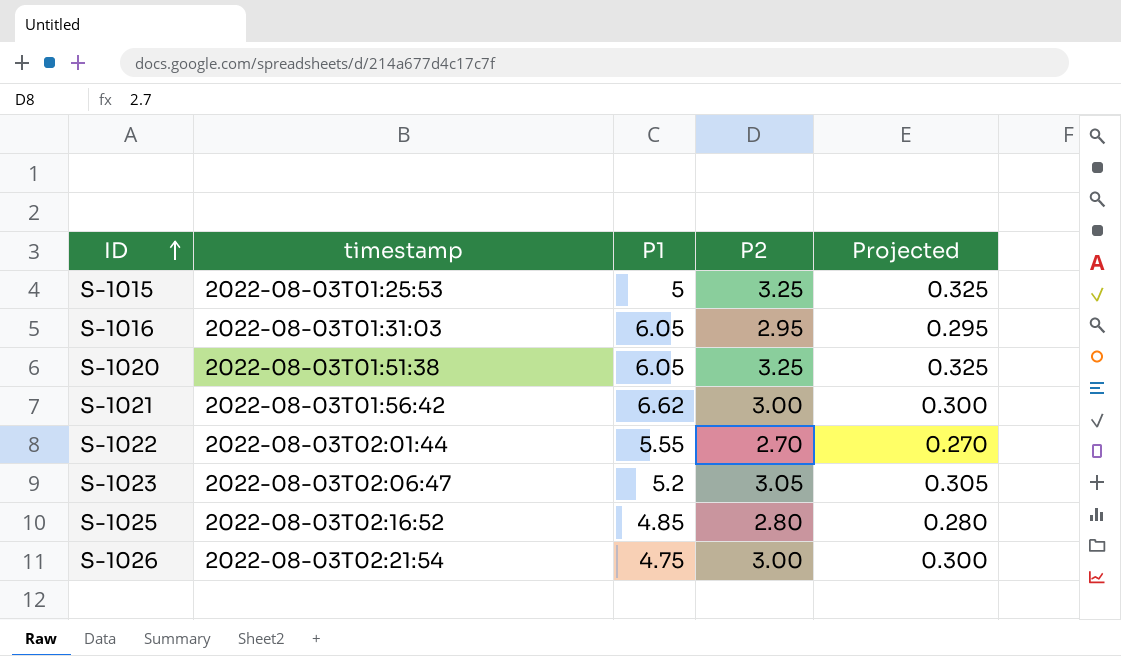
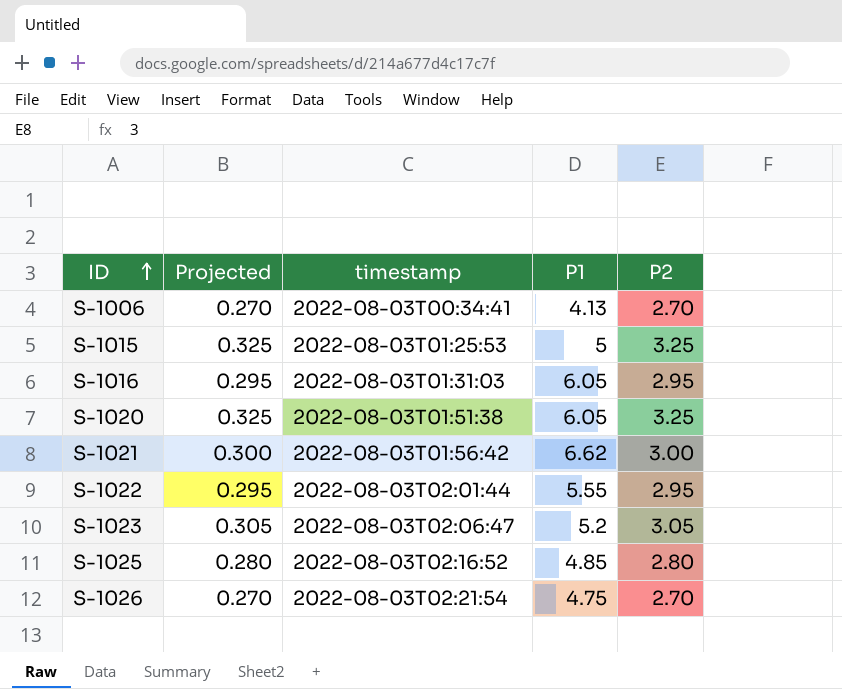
column Projected | position: 5 -> 2
row S-1006: none -> 0.270 | 2022-08-03T00:34:41 | 4.13 | 2.70
S-1022 | Projected: 0.270 -> 0.295
S-1022 | P2: 2.70 -> 2.95
S-1026 | Projected: 0.300 -> 0.270
S-1026 | P2: 3.00 -> 2.70

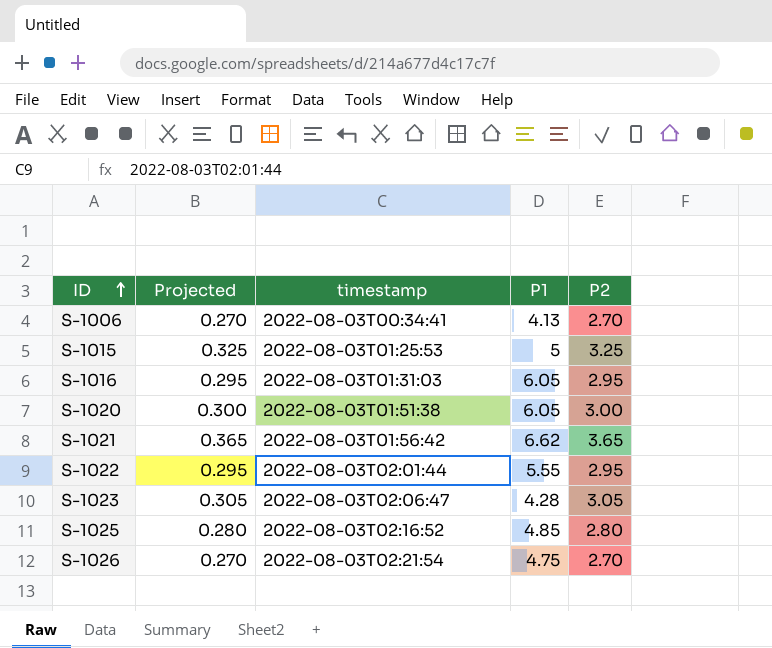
S-1020 | Projected: 0.325 -> 0.300
S-1020 | P2: 3.25 -> 3.00
S-1021 | Projected: 0.300 -> 0.365
S-1021 | P2: 3.00 -> 3.65
S-1023 | P1: 5.2 -> 4.28

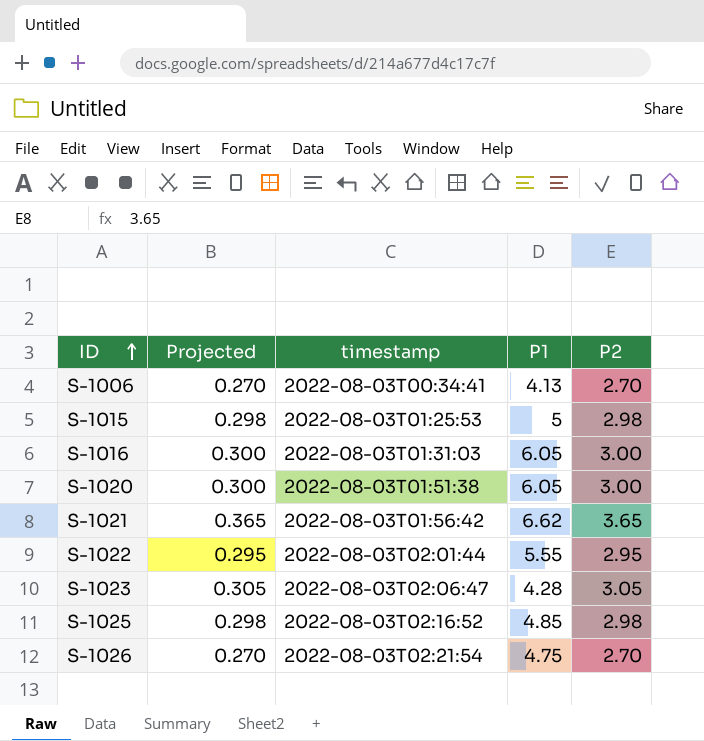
S-1015 | Projected: 0.325 -> 0.298
S-1015 | P2: 3.25 -> 2.98
S-1016 | Projected: 0.295 -> 0.300
S-1016 | P2: 2.95 -> 3.00
S-1025 | Projected: 0.280 -> 0.298
S-1025 | P2: 2.80 -> 2.98

